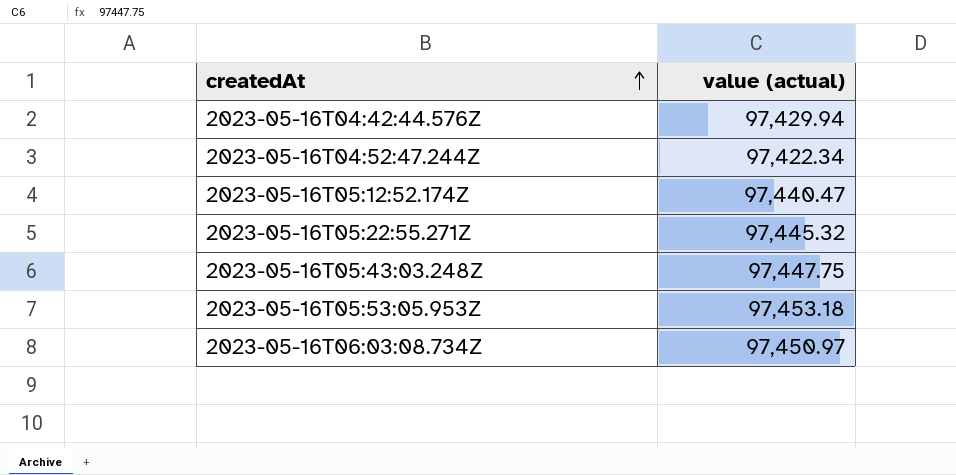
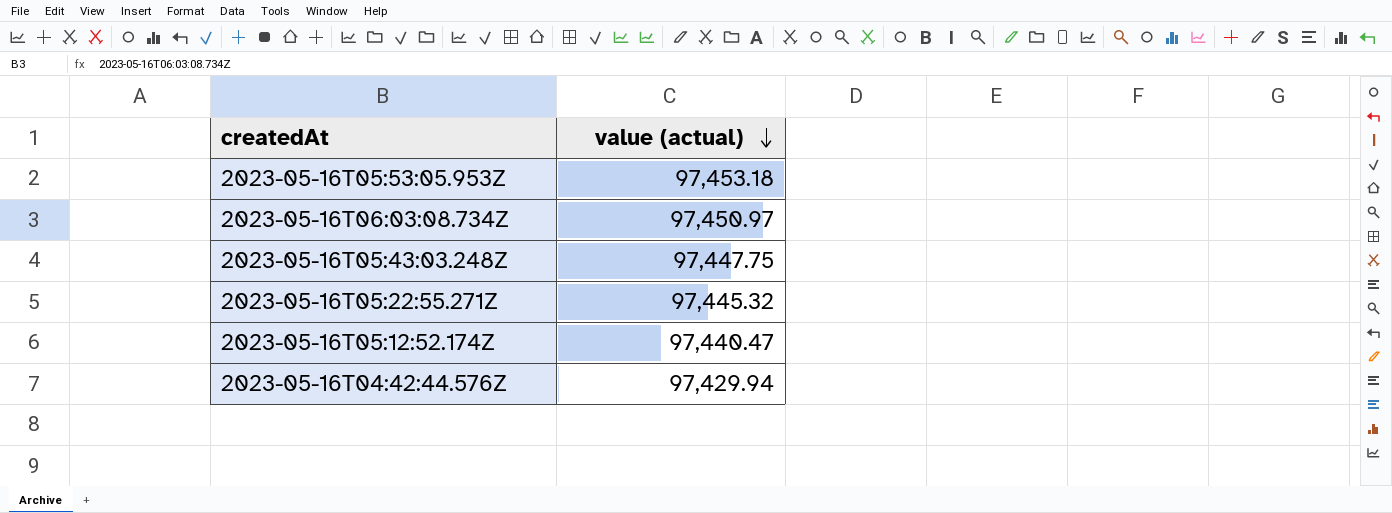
row order: createdAt ascending -> value (actual) descending
row 2023-05-16T04:52:47.244Z: 97,422.34 -> none

